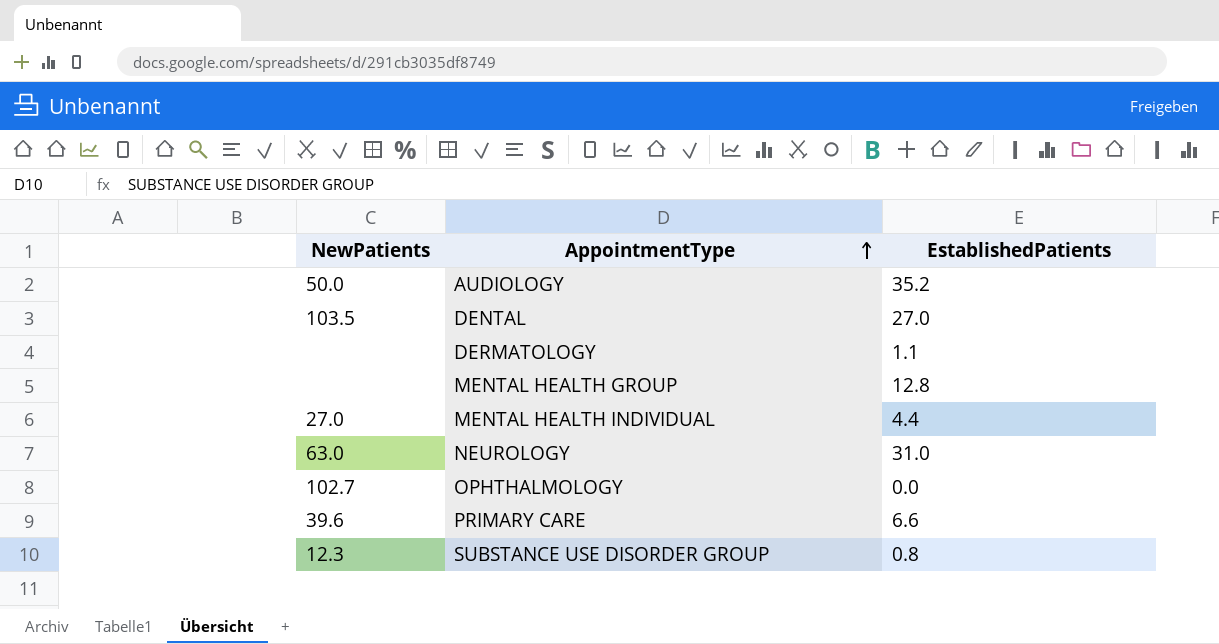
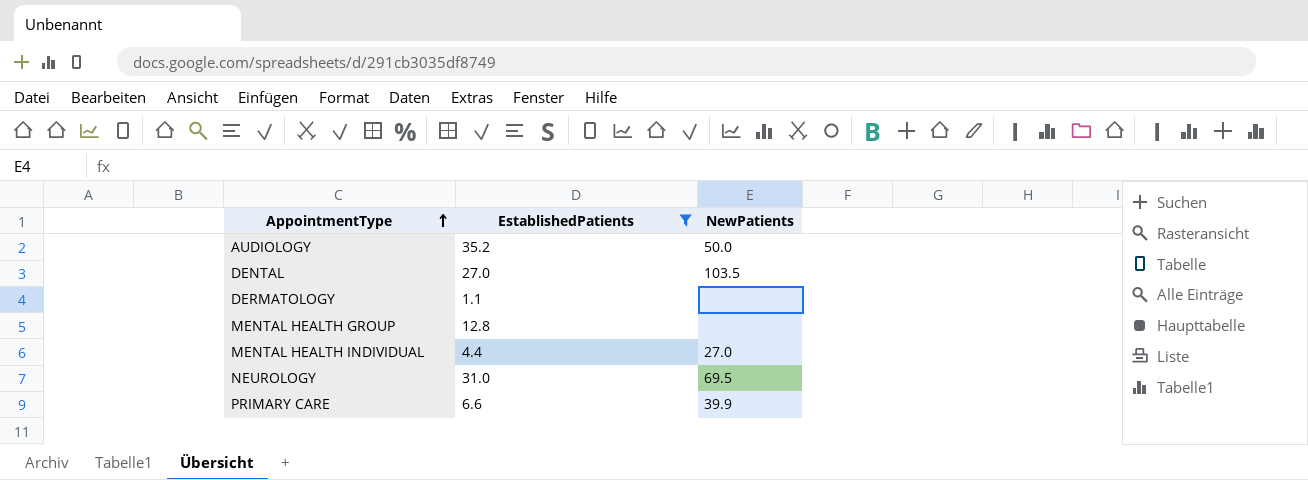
filter: none -> EstablishedPatients >= 1.1
column NewPatients | position: 1 -> 3
NEUROLOGY | NewPatients: 63.0 -> 69.5
PRIMARY CARE | NewPatients: 39.6 -> 39.9

